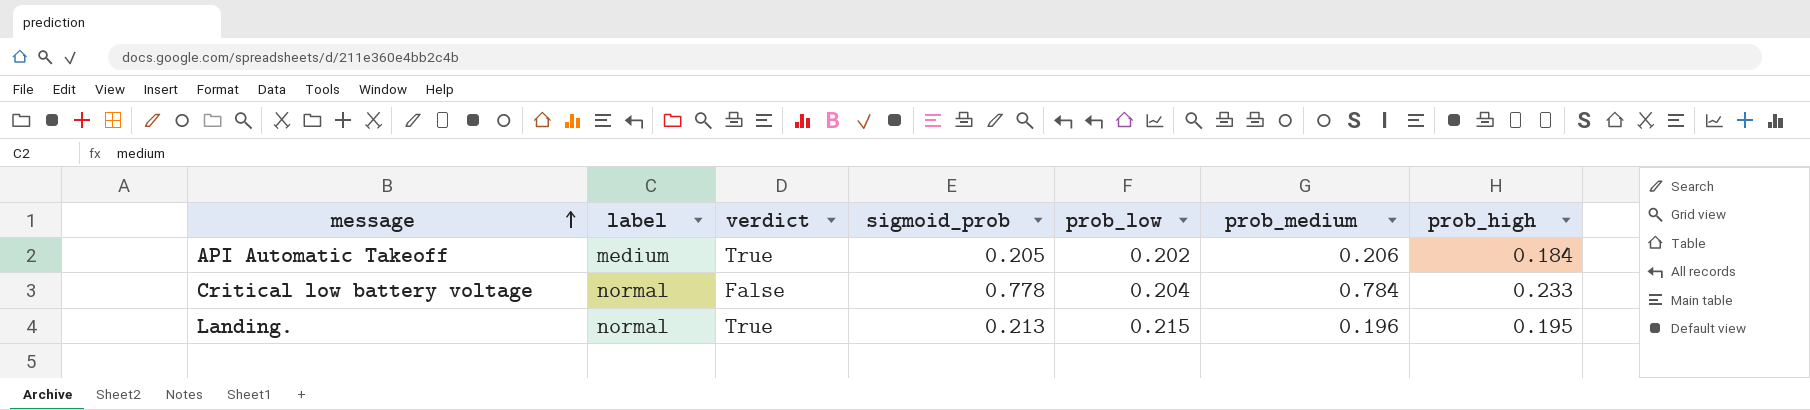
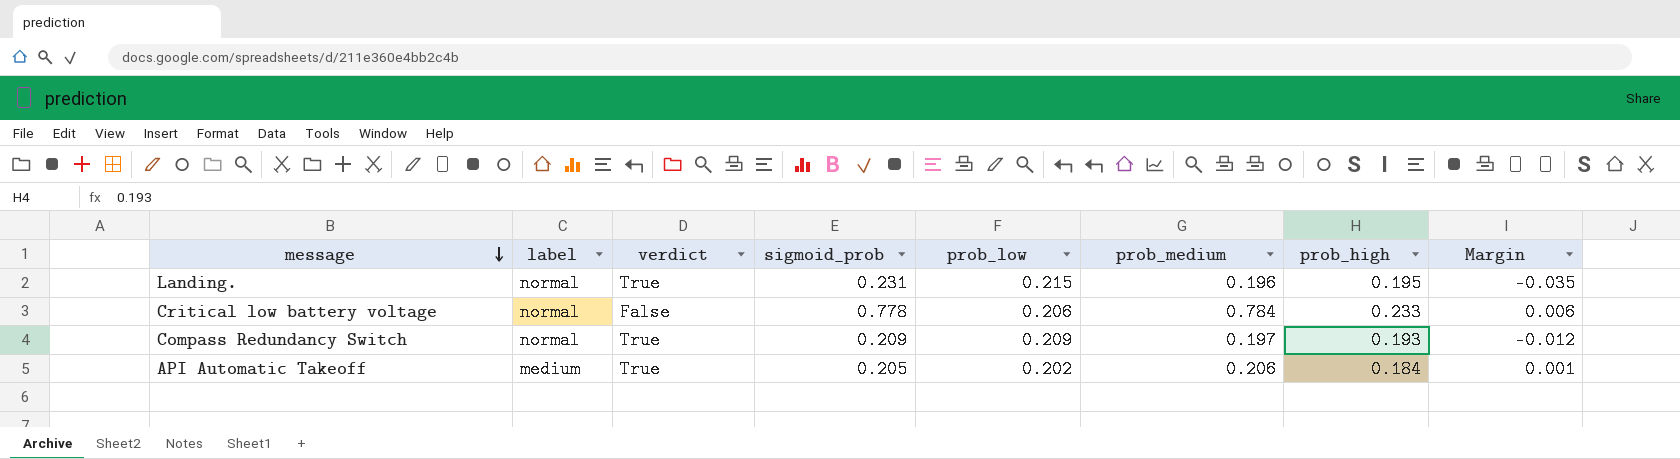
row order: message ascending -> message descending
column Margin | formula: none -> [prob_medium] - [sigmoid_prob]
Landing. | sigmoid_prob: 0.213 -> 0.231
Critical low battery voltage | prob_low: 0.204 -> 0.206
row Compass Redundancy Switch: none -> normal | True | 0.209 | 0.209 | 0.197 | 0.193 | -0.012

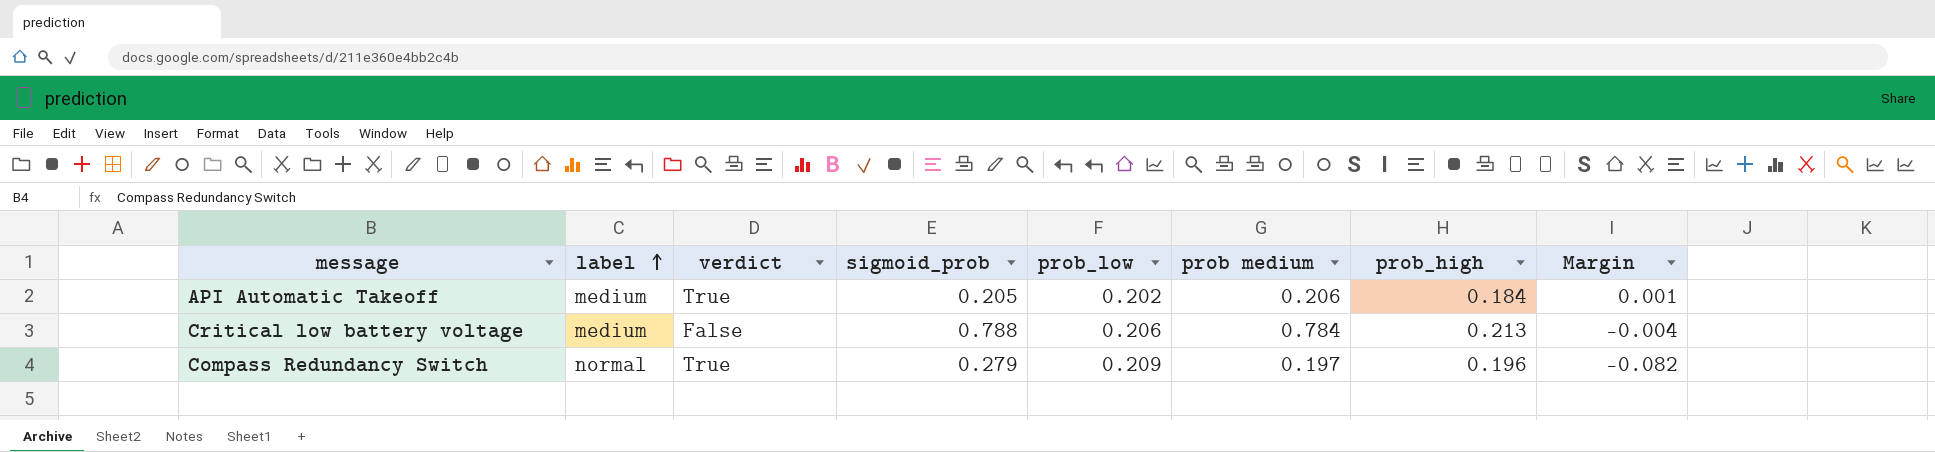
row order: message descending -> label ascending
column name: prob_medium -> prob medium
row Landing.: normal | True | 0.231 | 0.215 | 0.196 | 0.195 | -0.035 -> none
Critical low battery voltage | label: normal -> medium
Critical low battery voltage | sigmoid_prob: 0.778 -> 0.788
Critical low battery voltage | prob_high: 0.233 -> 0.213
Critical low battery voltage | Margin: 0.006 -> -0.004
Compass Redundancy Switch | sigmoid_prob: 0.209 -> 0.279
Compass Redundancy Switch | prob_high: 0.193 -> 0.196
Compass Redundancy Switch | Margin: -0.012 -> -0.082

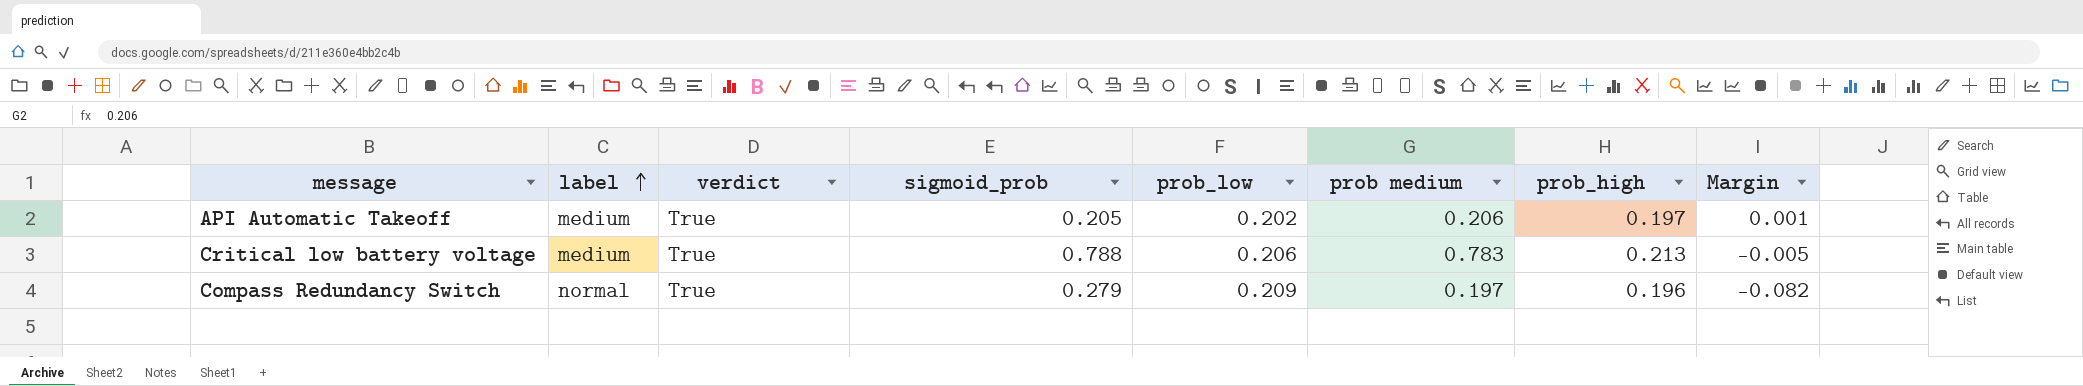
API Automatic Takeoff | prob_high: 0.184 -> 0.197
Critical low battery voltage | verdict: False -> True
Critical low battery voltage | prob medium: 0.784 -> 0.783
Critical low battery voltage | Margin: -0.004 -> -0.005

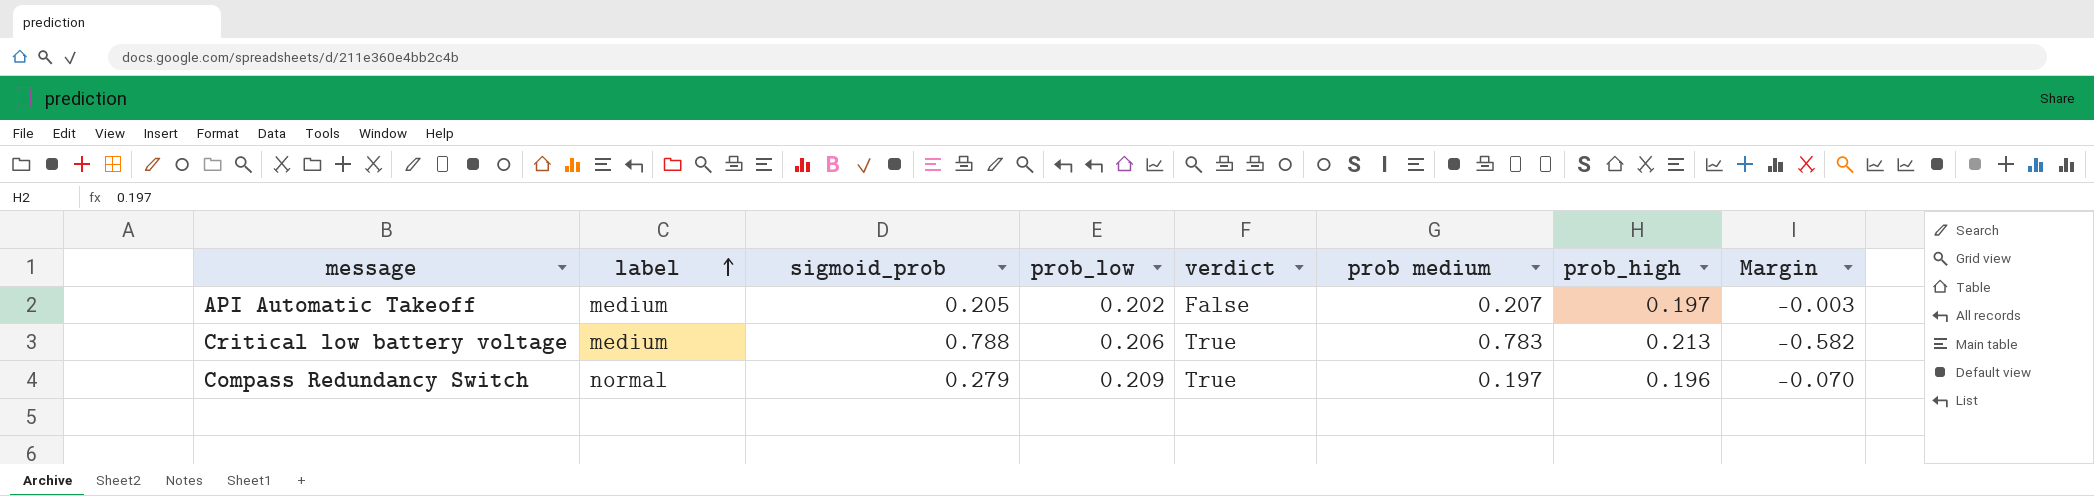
column verdict | position: 3 -> 5
column Margin | formula: [prob medium] - [sigmoid_prob] -> [prob_low] - [sigmoid_prob]
API Automatic Takeoff | verdict: True -> False
API Automatic Takeoff | prob medium: 0.206 -> 0.207

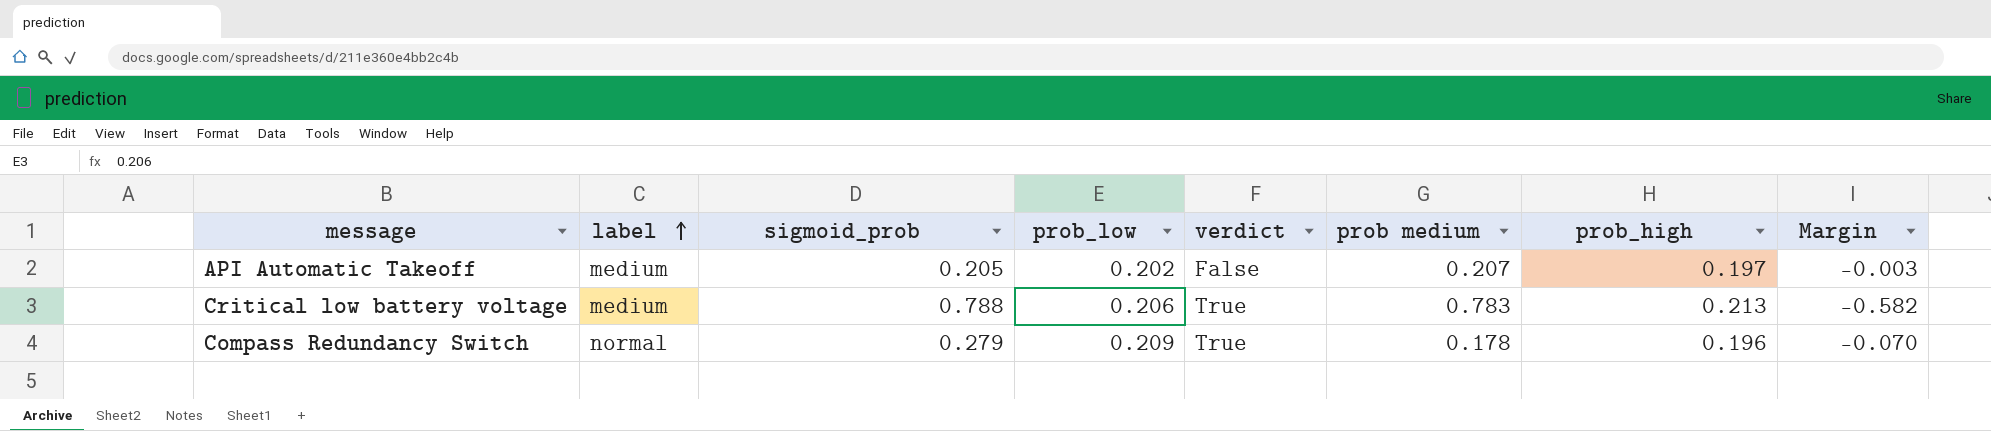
Compass Redundancy Switch | prob medium: 0.197 -> 0.178

